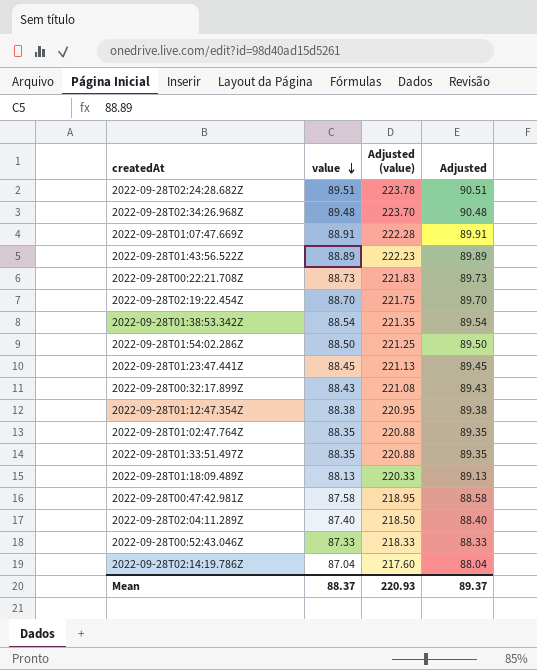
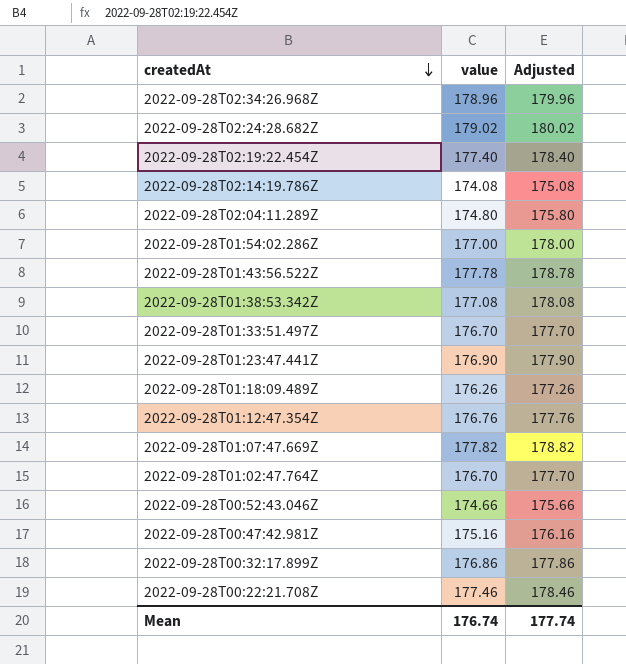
row order: value descending -> createdAt descending
column Adjusted (value) | formula: [value] * 2.5 -> none
2022-09-28T02:34:26.968Z | value: 89.48 -> 178.96
2022-09-28T02:34:26.968Z | Adjusted: 90.48 -> 179.96
2022-09-28T02:24:28.682Z | value: 89.51 -> 179.02
2022-09-28T02:24:28.682Z | Adjusted: 90.51 -> 180.02
2022-09-28T02:19:22.454Z | value: 88.70 -> 177.40
2022-09-28T02:19:22.454Z | Adjusted: 89.70 -> 178.40
2022-09-28T02:14:19.786Z | value: 87.04 -> 174.08
2022-09-28T02:14:19.786Z | Adjusted: 88.04 -> 175.08
2022-09-28T02:04:11.289Z | value: 87.40 -> 174.80
2022-09-28T02:04:11.289Z | Adjusted: 88.40 -> 175.80
2022-09-28T01:54:02.286Z | value: 88.50 -> 177.00
2022-09-28T01:54:02.286Z | Adjusted: 89.50 -> 178.00
2022-09-28T01:43:56.522Z | value: 88.89 -> 177.78
2022-09-28T01:43:56.522Z | Adjusted: 89.89 -> 178.78
2022-09-28T01:38:53.342Z | value: 88.54 -> 177.08
2022-09-28T01:38:53.342Z | Adjusted: 89.54 -> 178.08
2022-09-28T01:33:51.497Z | value: 88.35 -> 176.70
2022-09-28T01:33:51.497Z | Adjusted: 89.35 -> 177.70
2022-09-28T01:23:47.441Z | value: 88.45 -> 176.90
2022-09-28T01:23:47.441Z | Adjusted: 89.45 -> 177.90
2022-09-28T01:18:09.489Z | value: 88.13 -> 176.26
2022-09-28T01:18:09.489Z | Adjusted: 89.13 -> 177.26
2022-09-28T01:12:47.354Z | value: 88.38 -> 176.76
2022-09-28T01:12:47.354Z | Adjusted: 89.38 -> 177.76
2022-09-28T01:07:47.669Z | value: 88.91 -> 177.82
2022-09-28T01:07:47.669Z | Adjusted: 89.91 -> 178.82
2022-09-28T01:02:47.764Z | value: 88.35 -> 176.70
2022-09-28T01:02:47.764Z | Adjusted: 89.35 -> 177.70
2022-09-28T00:52:43.046Z | value: 87.33 -> 174.66
2022-09-28T00:52:43.046Z | Adjusted: 88.33 -> 175.66
2022-09-28T00:47:42.981Z | value: 87.58 -> 175.16
2022-09-28T00:47:42.981Z | Adjusted: 88.58 -> 176.16
2022-09-28T00:32:17.899Z | value: 88.43 -> 176.86
2022-09-28T00:32:17.899Z | Adjusted: 89.43 -> 177.86
2022-09-28T00:22:21.708Z | value: 88.73 -> 177.46
2022-09-28T00:22:21.708Z | Adjusted: 89.73 -> 178.46
Mean | value: 88.37 -> 176.74
Mean | Adjusted: 89.37 -> 177.74

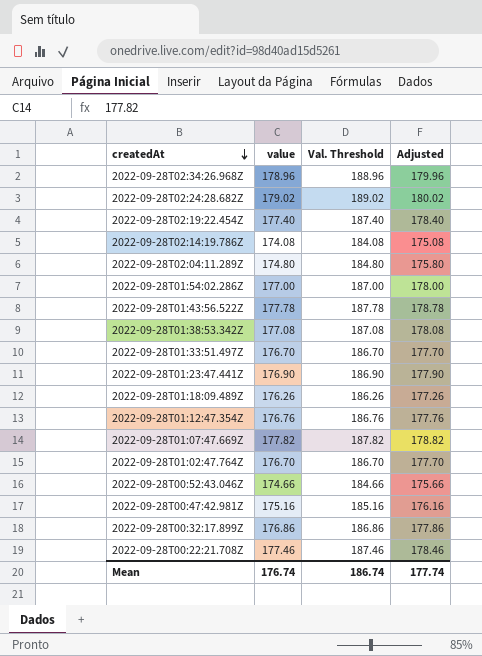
column Val. Threshold | formula: none -> [value] + 10

